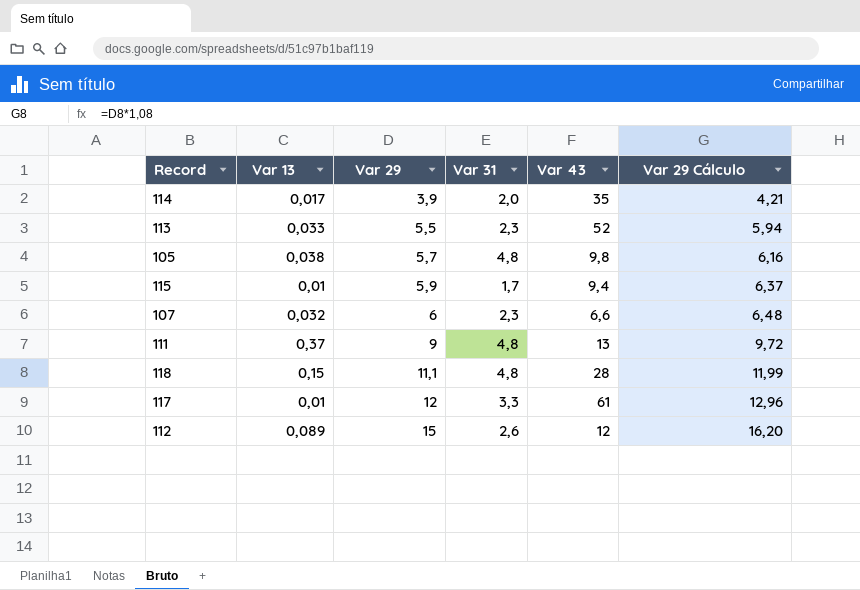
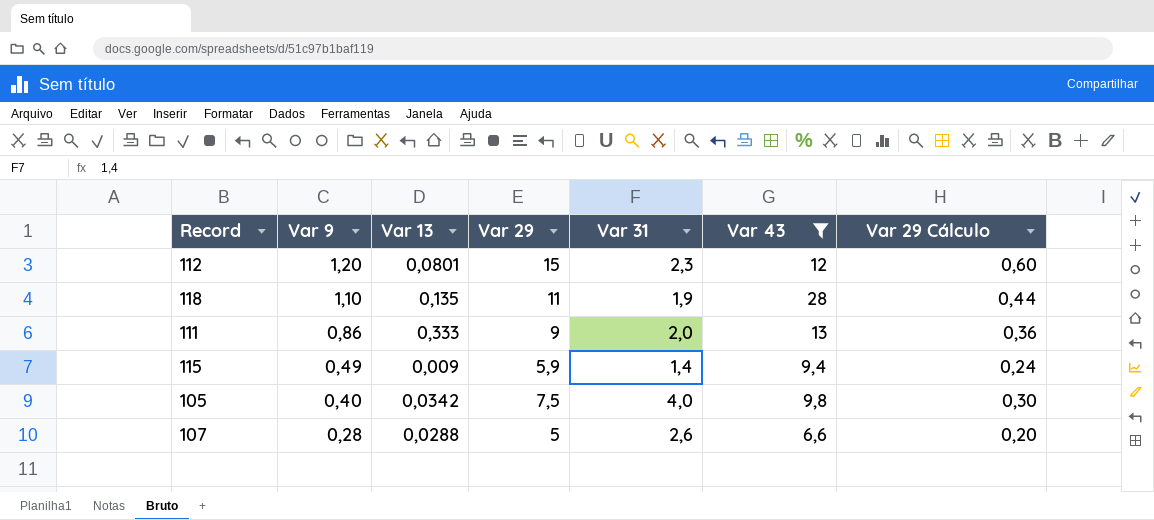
filter: none -> Var 43 <= 28
row order: Var 29 ascending -> Var 9 descending
column Var 9 | position: none -> 2
column Var 29 Cálculo | formula: [Var 29] * 1,08 -> [Var 29] * 0,04
112 | Var 13: 0,089 -> 0,0801
112 | Var 31: 2,6 -> 2,3
118 | Var 13: 0,15 -> 0,135
118 | Var 29: 11,1 -> 11
118 | Var 31: 4,8 -> 1,9
111 | Var 13: 0,37 -> 0,333
111 | Var 31: 4,8 -> 2,0
115 | Var 13: 0,01 -> 0,009
115 | Var 31: 1,7 -> 1,4
105 | Var 13: 0,038 -> 0,0342
105 | Var 29: 5,7 -> 7,5
105 | Var 31: 4,8 -> 4,0
107 | Var 13: 0,032 -> 0,0288
107 | Var 29: 6 -> 5
107 | Var 31: 2,3 -> 2,6

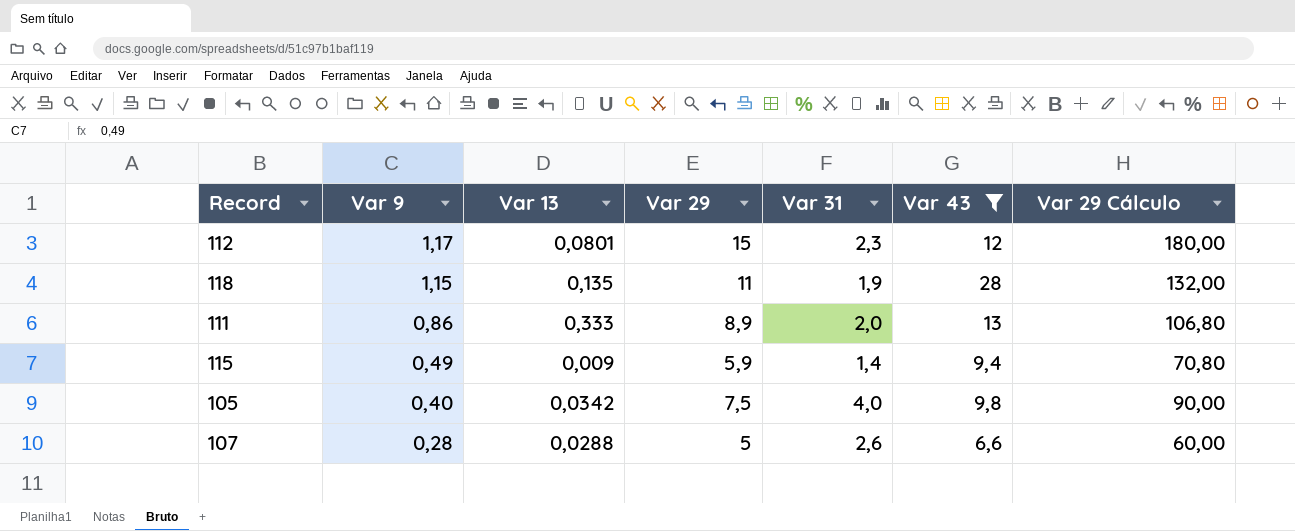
column Var 29 Cálculo | formula: [Var 29] * 0,04 -> [Var 29] * 12
112 | Var 9: 1,20 -> 1,17
118 | Var 9: 1,10 -> 1,15
111 | Var 29: 9 -> 8,9

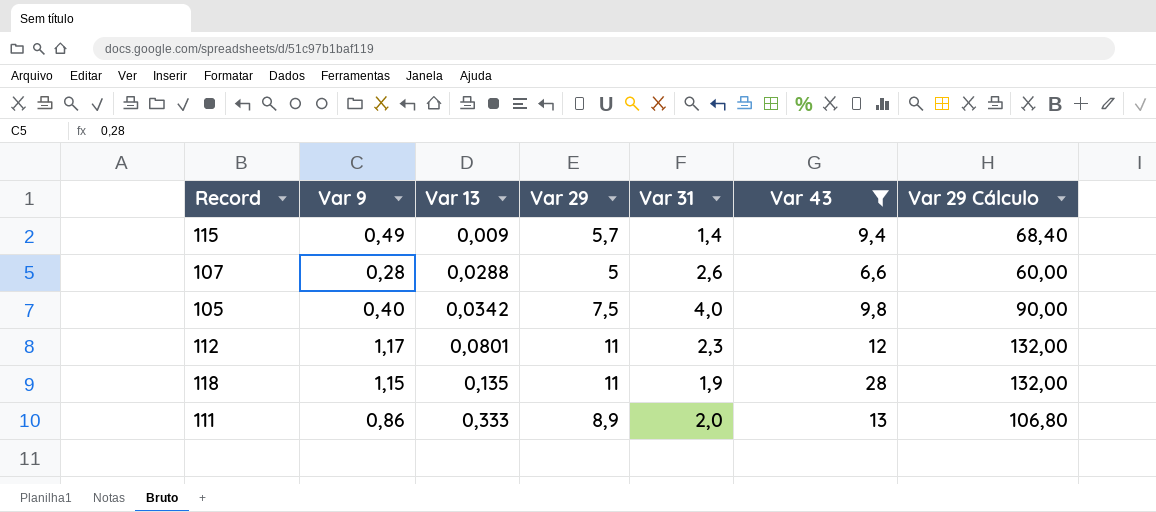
row order: Var 9 descending -> Var 13 ascending
115 | Var 29: 5,9 -> 5,7
115 | Var 29 Cálculo: 70,80 -> 68,40
112 | Var 29: 15 -> 11
112 | Var 29 Cálculo: 180,00 -> 132,00

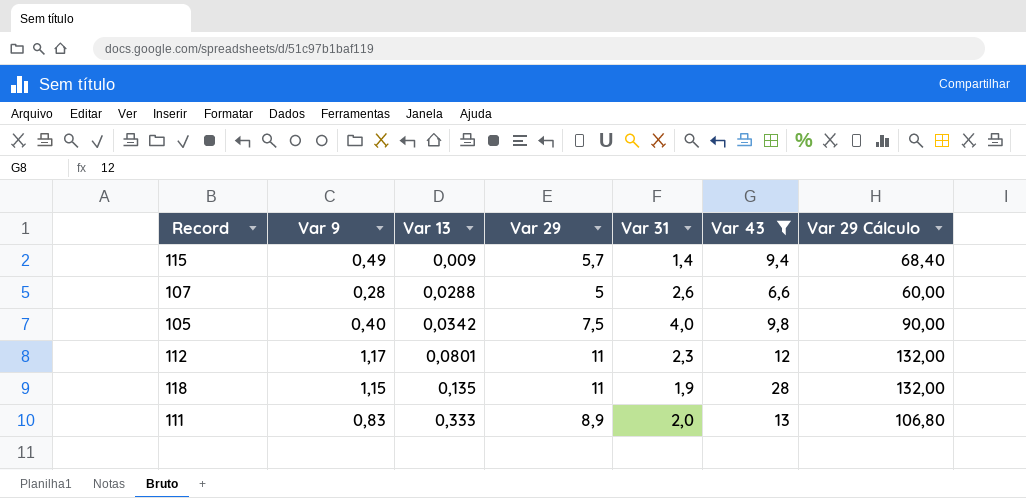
111 | Var 9: 0,86 -> 0,83

